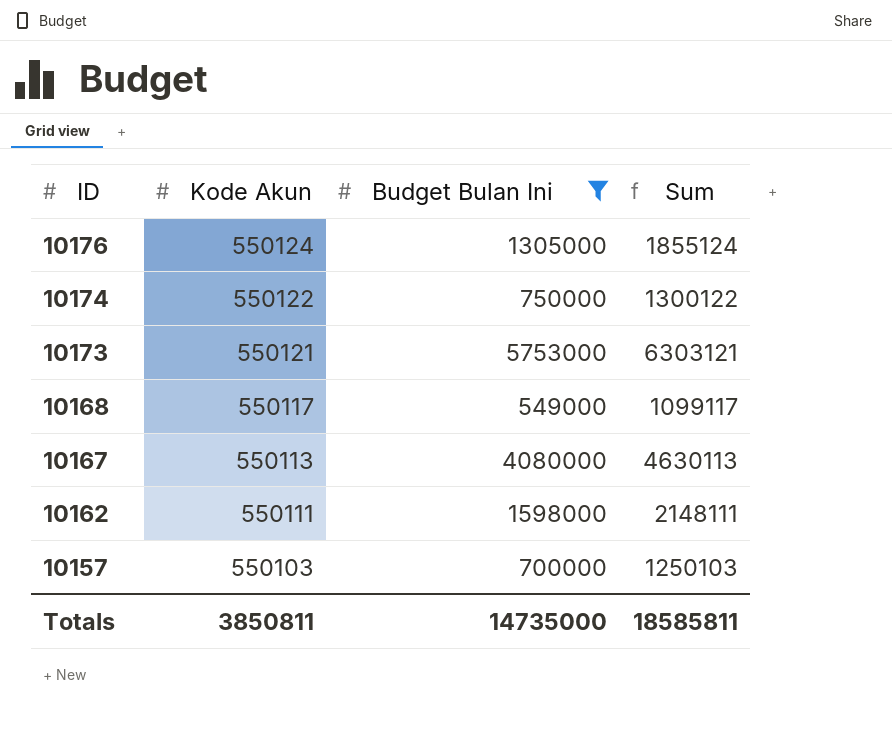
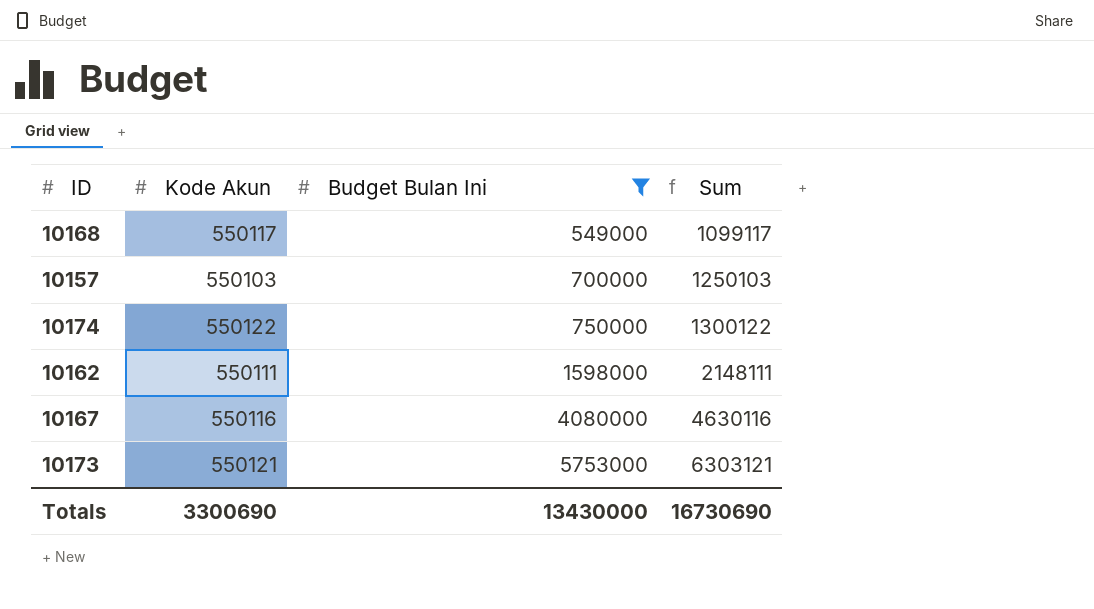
row order: ID descending -> Budget Bulan Ini ascending
row 10176: 550124 | 1305000 | 1855124 -> none
10167 | Kode Akun: 550113 -> 550116
10167 | Sum: 4630113 -> 4630116
Totals | Kode Akun: 3850811 -> 3300690
Totals | Budget Bulan Ini: 14735000 -> 13430000
Totals | Sum: 18585811 -> 16730690

